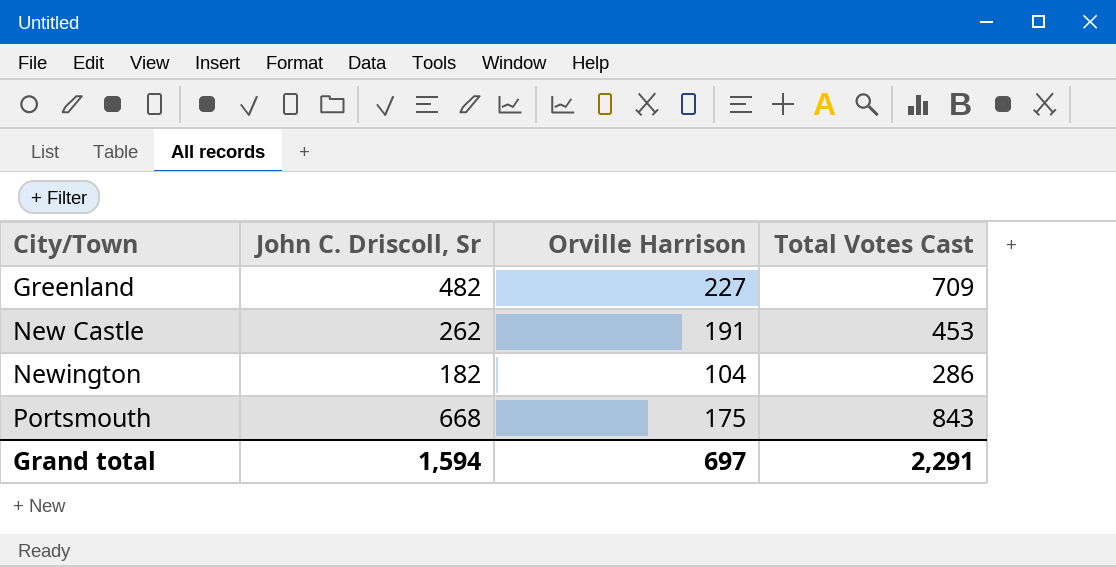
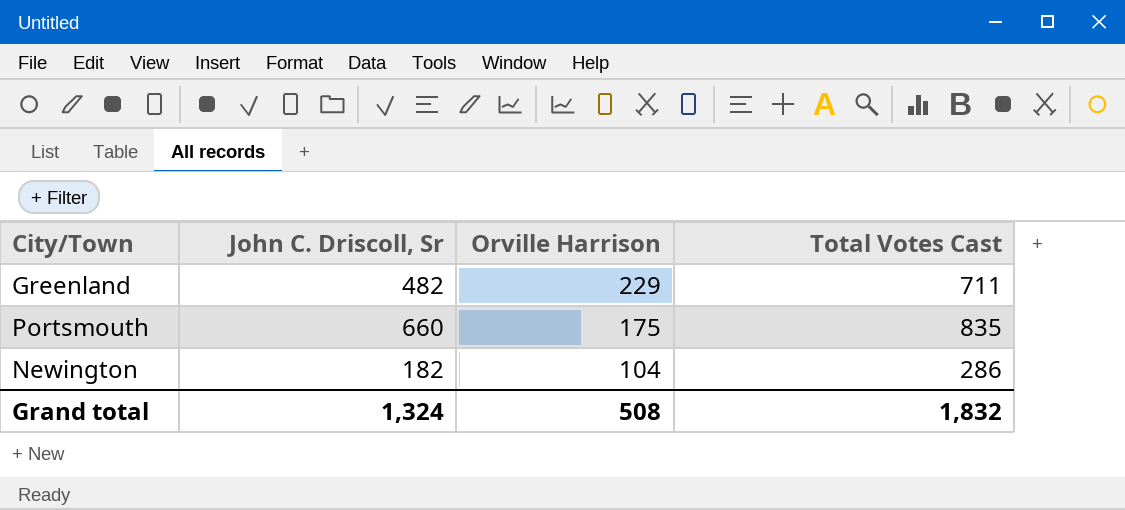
row order: City/Town ascending -> Orville Harrison descending
row New Castle: 262 | 191 | 453 -> none
Greenland | Orville Harrison: 227 -> 229
Greenland | Total Votes Cast: 709 -> 711
Portsmouth | John C. Driscoll, Sr: 668 -> 660
Portsmouth | Total Votes Cast: 843 -> 835
Grand total | John C. Driscoll, Sr: 1,594 -> 1,324
Grand total | Orville Harrison: 697 -> 508
Grand total | Total Votes Cast: 2,291 -> 1,832

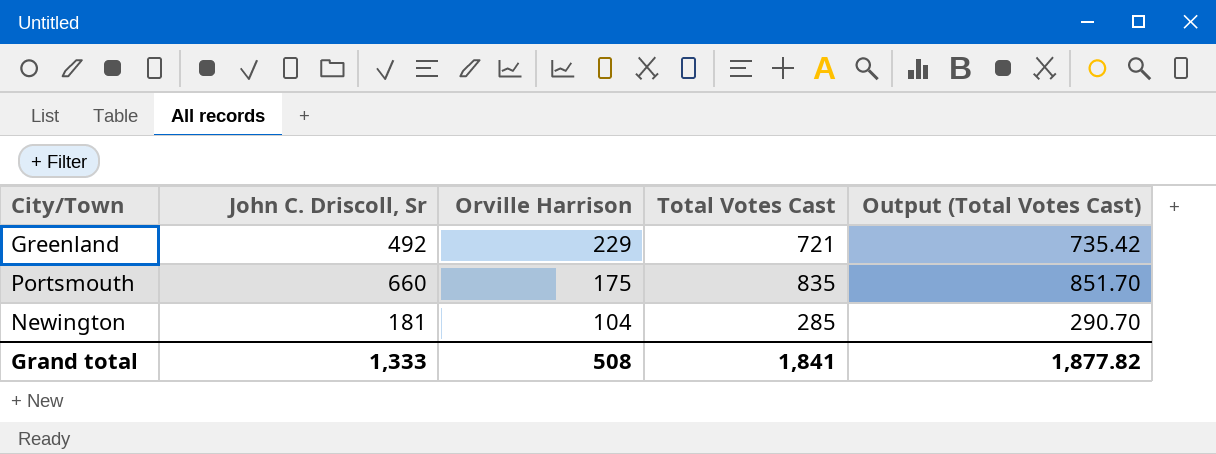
column Output (Total Votes Cast) | formula: none -> [Total Votes Cast] * 1.02
Greenland | John C. Driscoll, Sr: 482 -> 492
Greenland | Total Votes Cast: 711 -> 721
Newington | John C. Driscoll, Sr: 182 -> 181
Newington | Total Votes Cast: 286 -> 285
Grand total | John C. Driscoll, Sr: 1,324 -> 1,333
Grand total | Total Votes Cast: 1,832 -> 1,841

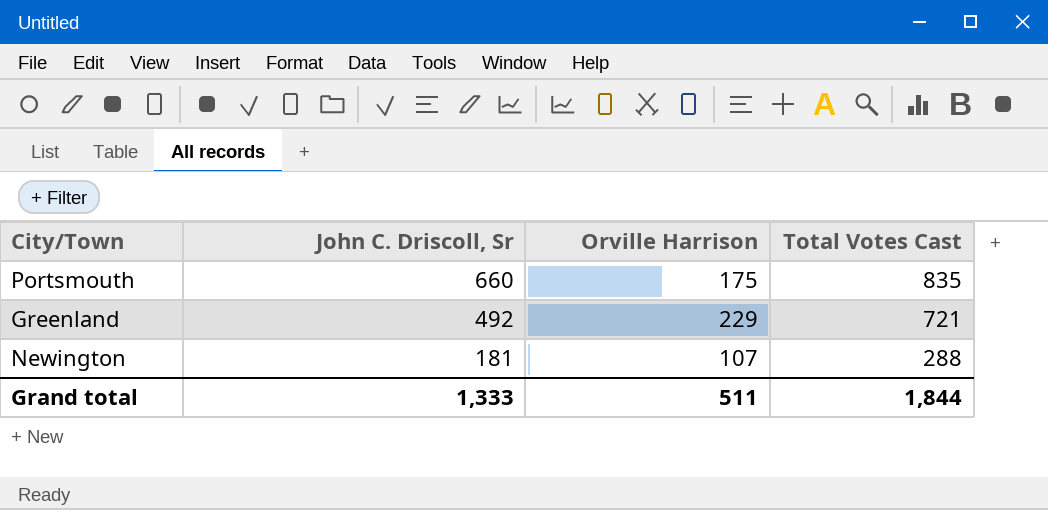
row order: Orville Harrison descending -> John C. Driscoll, Sr descending
column Output (Total Votes Cast) | formula: [Total Votes Cast] * 1.02 -> none
Newington | Orville Harrison: 104 -> 107
Newington | Total Votes Cast: 285 -> 288
Grand total | Orville Harrison: 508 -> 511
Grand total | Total Votes Cast: 1,841 -> 1,844

